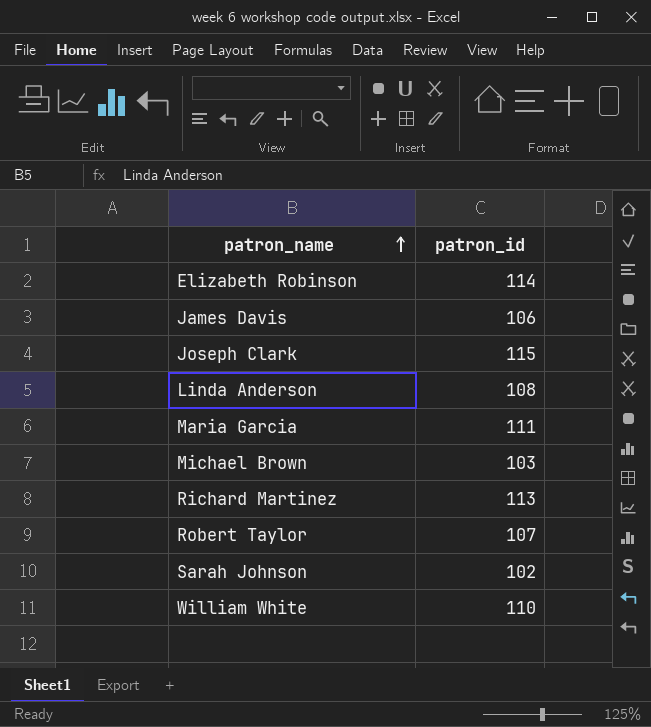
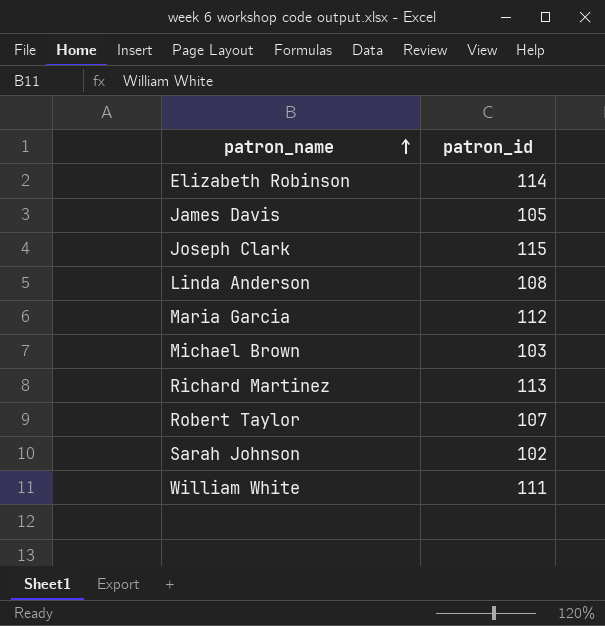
James Davis | patron_id: 106 -> 105
Maria Garcia | patron_id: 111 -> 112
William White | patron_id: 110 -> 111

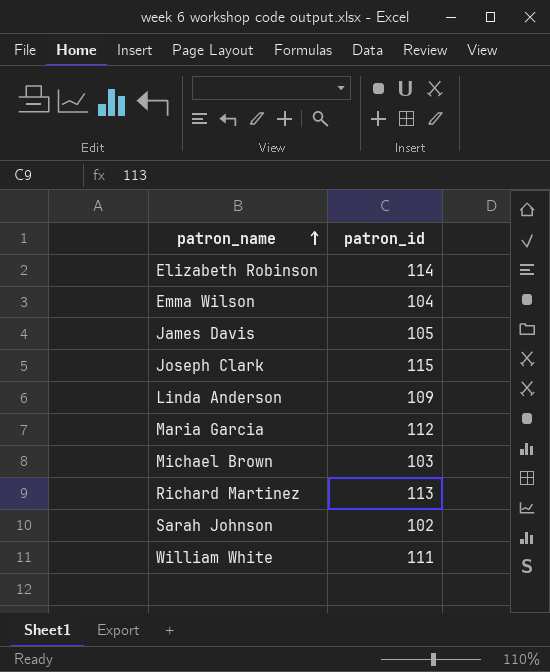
row Robert Taylor: 107 -> none
row Emma Wilson: none -> 104
Linda Anderson | patron_id: 108 -> 109

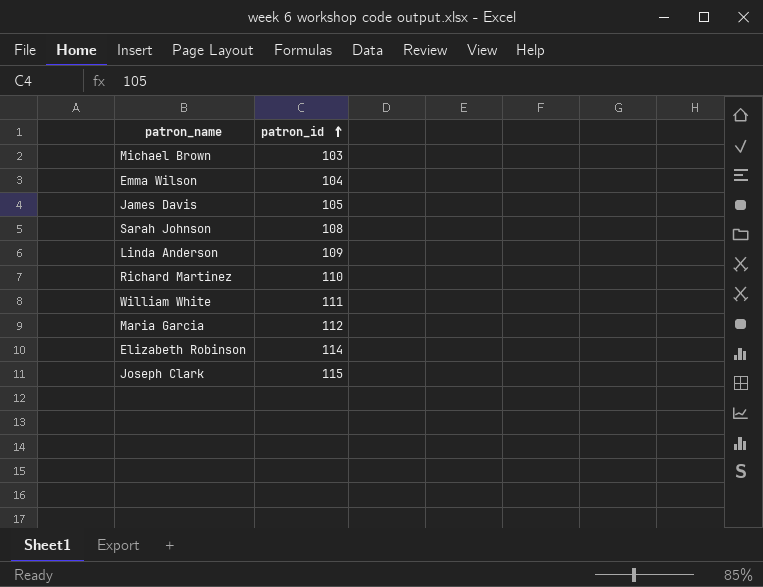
row order: patron_name ascending -> patron_id ascending
Sarah Johnson | patron_id: 102 -> 108
Richard Martinez | patron_id: 113 -> 110

